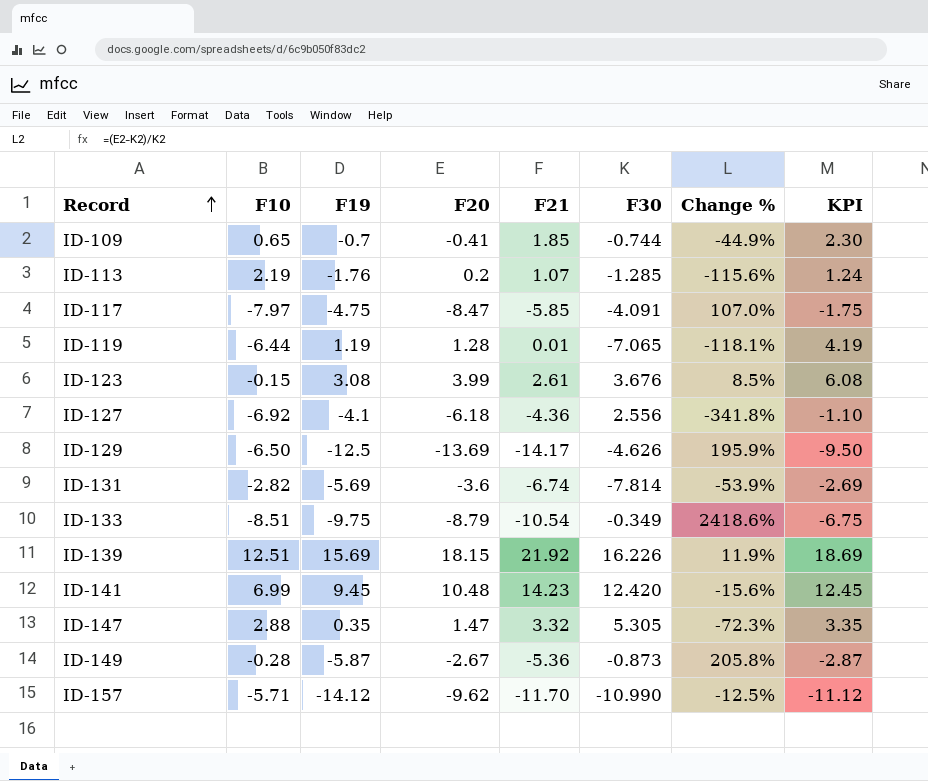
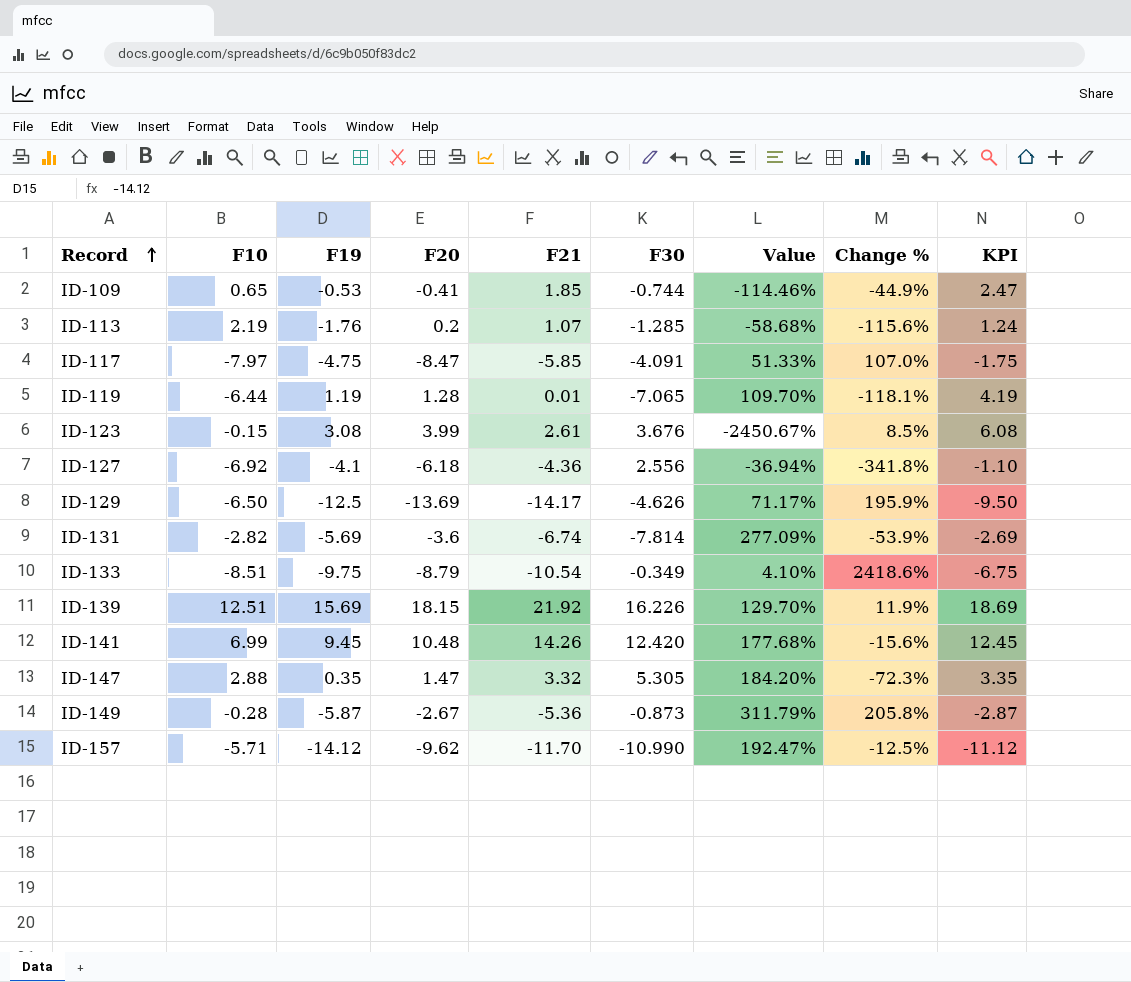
column Value | formula: none -> [F30] / [F10]
ID-109 | F19: -0.7 -> -0.53
ID-109 | KPI: 2.30 -> 2.47
ID-141 | F21: 14.23 -> 14.26

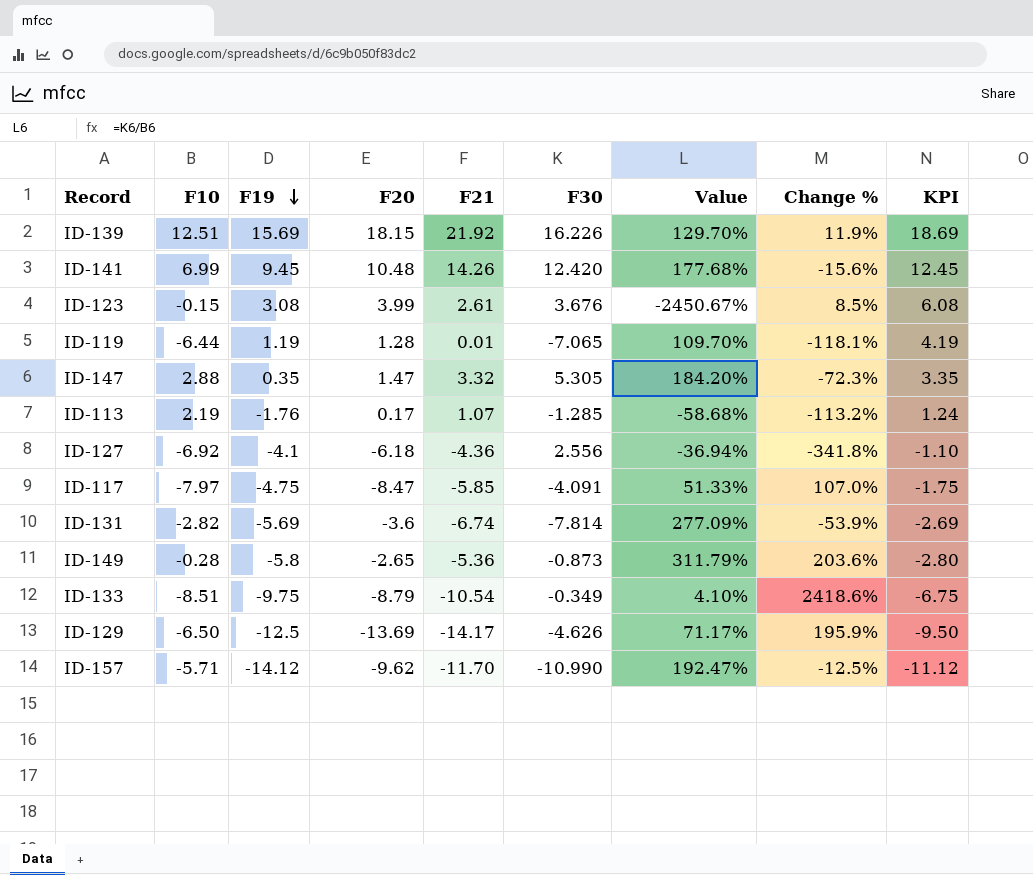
row order: Record ascending -> F19 descending
row ID-109: 0.65 | -0.53 | -0.41 | 1.85 | -0.744 | -114.46% | -44.9% | 2.47 -> none
ID-113 | F20: 0.2 -> 0.17
ID-113 | Change %: -115.6% -> -113.2%
ID-149 | F19: -5.87 -> -5.8
ID-149 | F20: -2.67 -> -2.65
ID-149 | Change %: 205.8% -> 203.6%
ID-149 | KPI: -2.87 -> -2.80

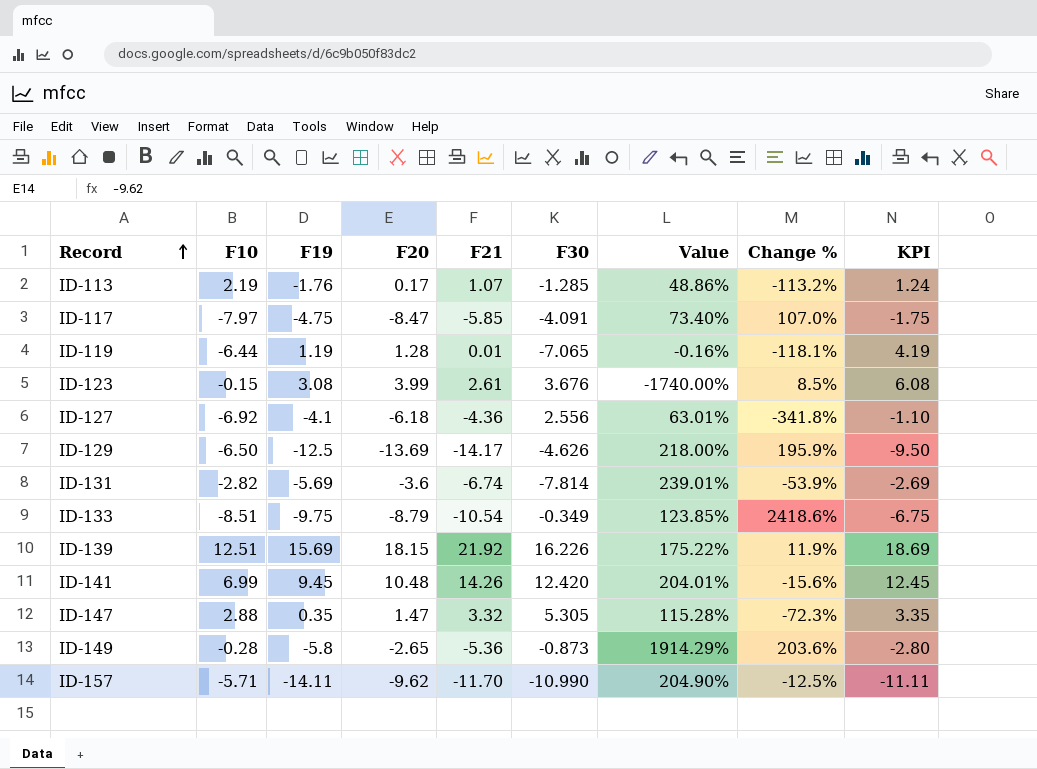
row order: F19 descending -> Record ascending
column Value | formula: [F30] / [F10] -> [F21] / [F10]
ID-157 | F19: -14.12 -> -14.11
ID-157 | KPI: -11.12 -> -11.11

